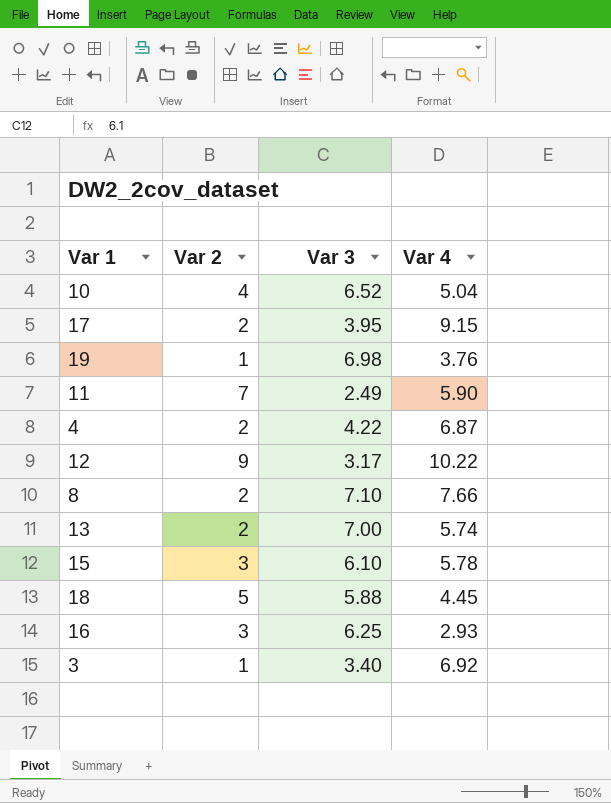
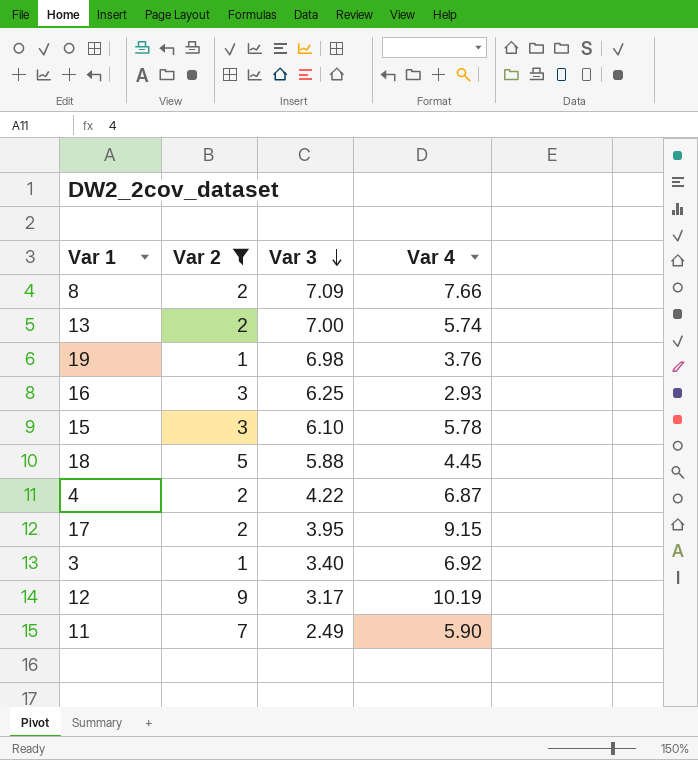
filter: none -> Var 2 != 4
row order: none -> Var 3 descending
8 | Var 3: 7.10 -> 7.09
12 | Var 4: 10.22 -> 10.19

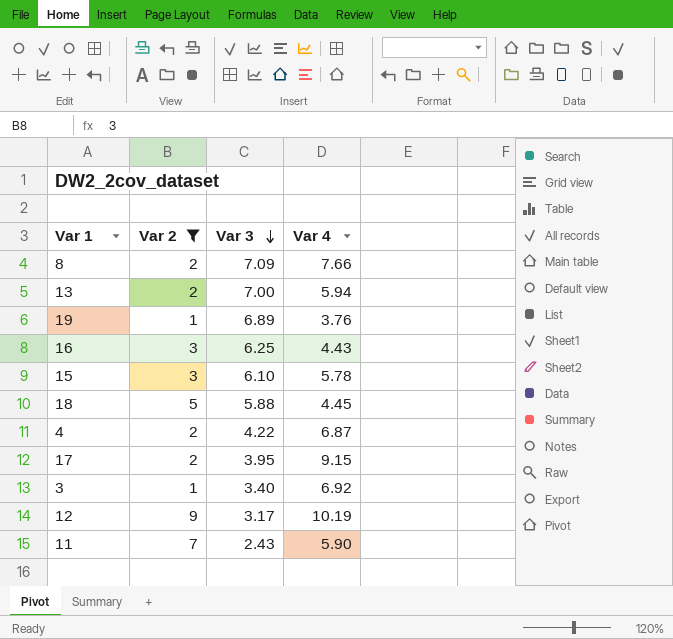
13 | Var 4: 5.74 -> 5.94
19 | Var 3: 6.98 -> 6.89
16 | Var 4: 2.93 -> 4.43
11 | Var 3: 2.49 -> 2.43

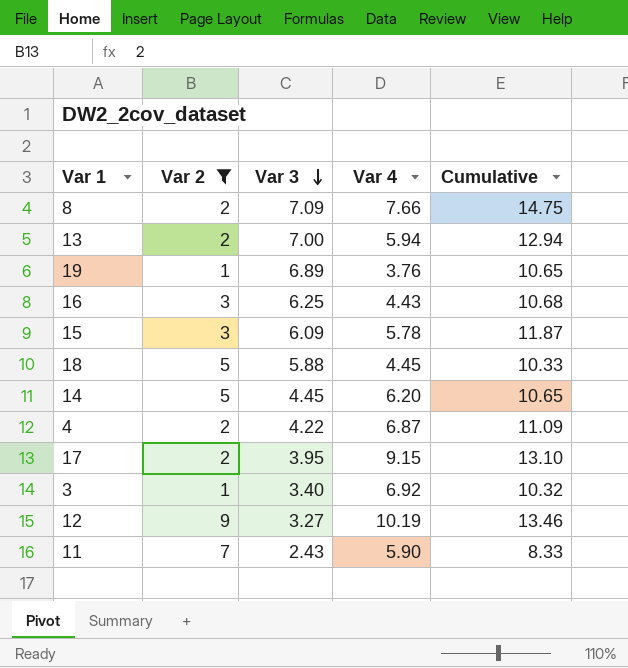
column Cumulative | formula: none -> [Var 3] + [Var 4]
15 | Var 3: 6.10 -> 6.09
row 14: none -> 5 | 4.45 | 6.20 | 10.65
12 | Var 3: 3.17 -> 3.27

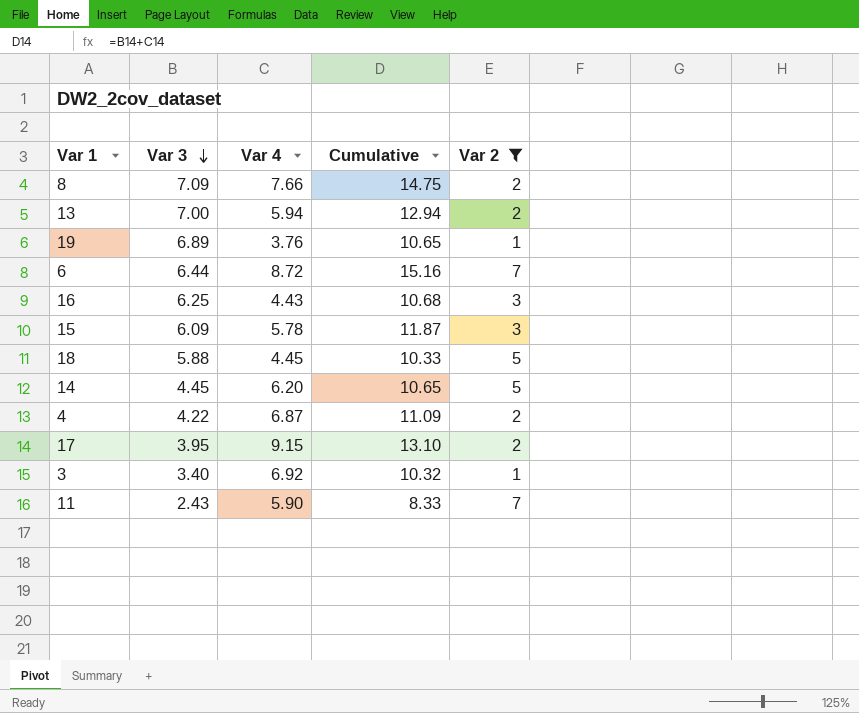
column Var 2 | position: 2 -> 5
row 12: 9 | 3.27 | 10.19 | 13.46 -> none
row 6: none -> 6.44 | 8.72 | 15.16 | 7

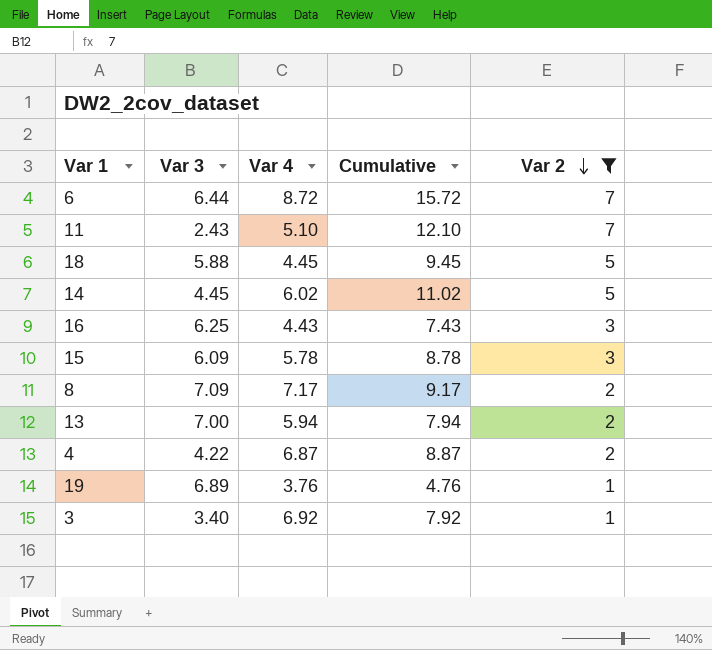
row order: Var 3 descending -> Var 2 descending
column Cumulative | formula: [Var 3] + [Var 4] -> [Var 4] + [Var 2]
row 17: 3.95 | 9.15 | 13.10 | 2 -> none
11 | Var 4: 5.90 -> 5.10
14 | Var 4: 6.20 -> 6.02
8 | Var 4: 7.66 -> 7.17

